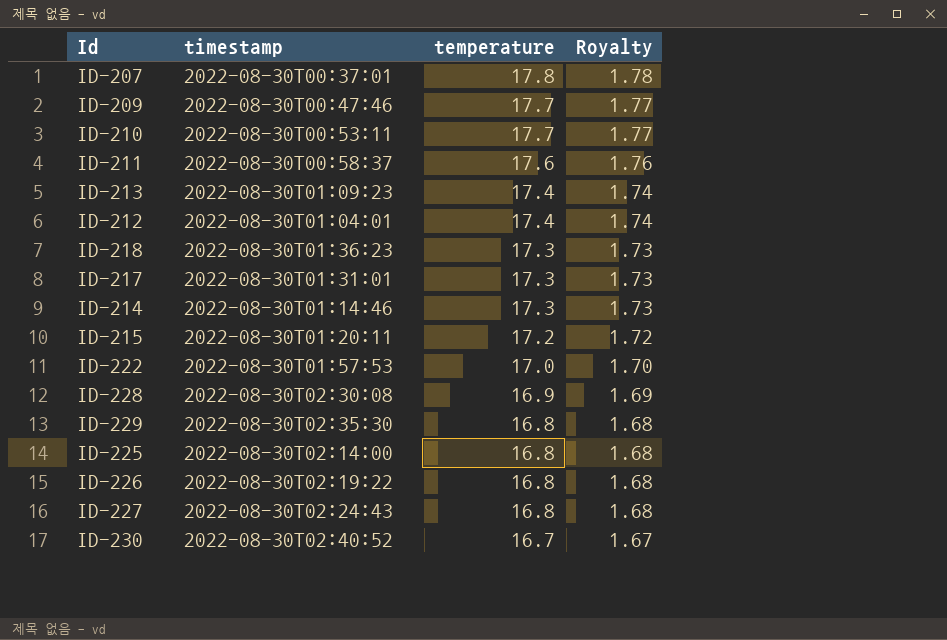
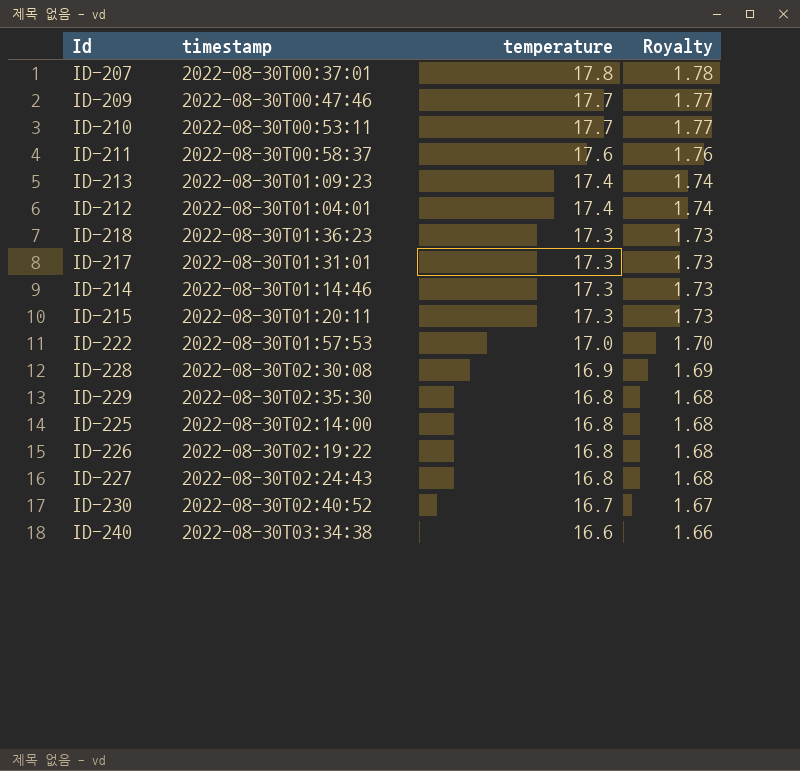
ID-215 | temperature: 17.2 -> 17.3
ID-215 | Royalty: 1.72 -> 1.73
row ID-240: none -> 2022-08-30T03:34:38 | 16.6 | 1.66

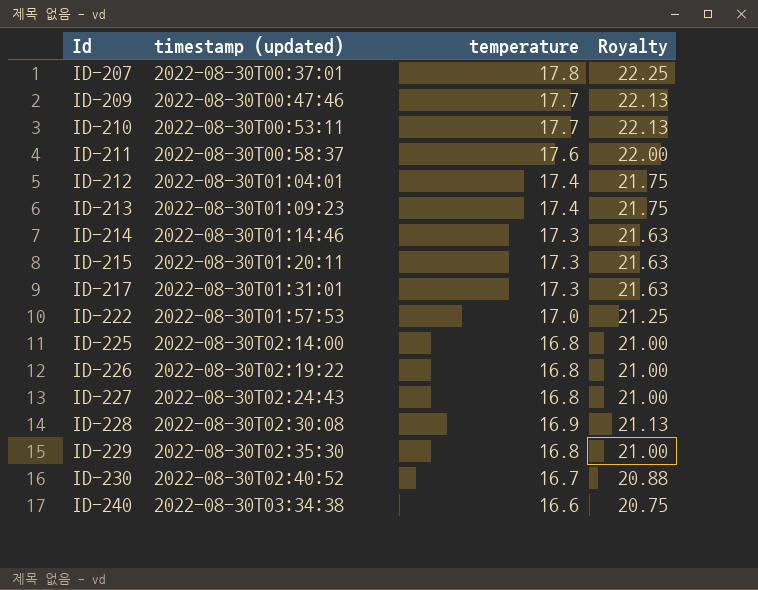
row order: temperature descending -> Id ascending
column name: timestamp -> timestamp (updated)
column Royalty | formula: [temperature] * 0.1 -> [temperature] * 1.25
row ID-218: 2022-08-30T01:36:23 | 17.3 | 1.73 -> none

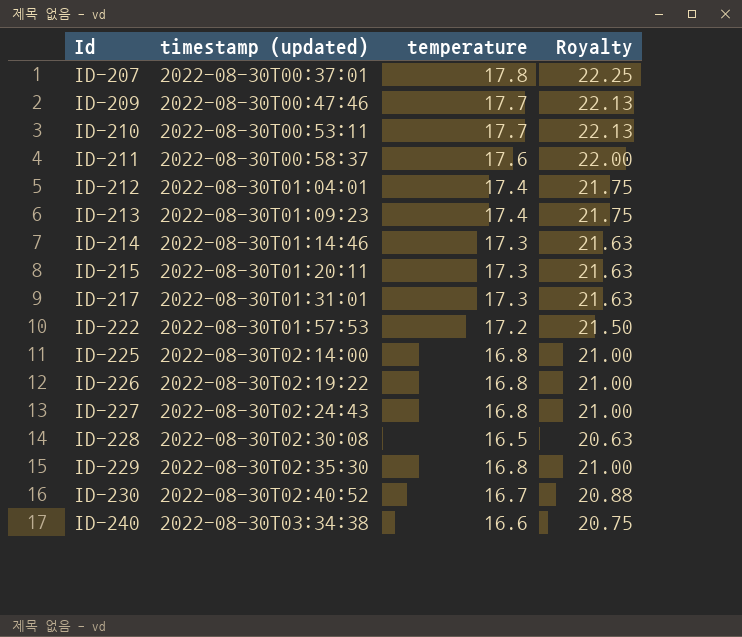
ID-222 | temperature: 17.0 -> 17.2
ID-222 | Royalty: 21.25 -> 21.50
ID-228 | temperature: 16.9 -> 16.5
ID-228 | Royalty: 21.13 -> 20.63

